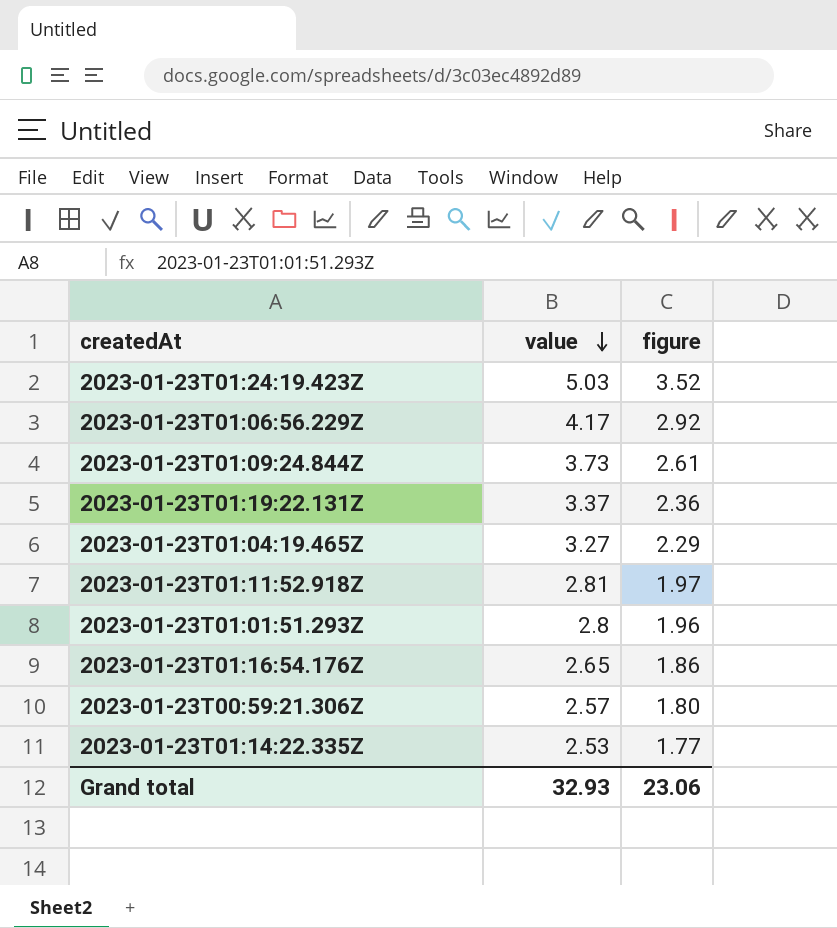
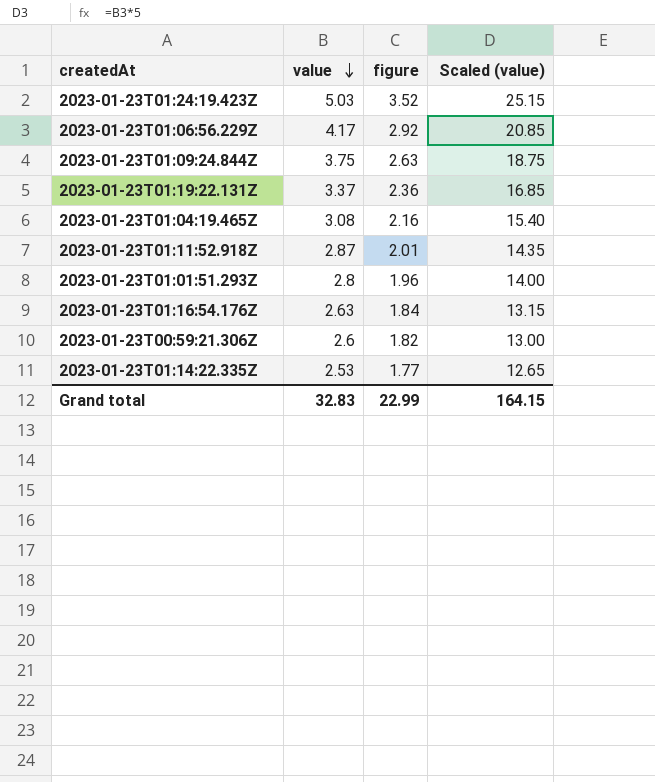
column Scaled (value) | formula: none -> [value] * 5
2023-01-23T01:09:24.844Z | value: 3.73 -> 3.75
2023-01-23T01:09:24.844Z | figure: 2.61 -> 2.63
2023-01-23T01:04:19.465Z | value: 3.27 -> 3.08
2023-01-23T01:04:19.465Z | figure: 2.29 -> 2.16
2023-01-23T01:11:52.918Z | value: 2.81 -> 2.87
2023-01-23T01:11:52.918Z | figure: 1.97 -> 2.01
2023-01-23T01:16:54.176Z | value: 2.65 -> 2.63
2023-01-23T01:16:54.176Z | figure: 1.86 -> 1.84
2023-01-23T00:59:21.306Z | value: 2.57 -> 2.6
2023-01-23T00:59:21.306Z | figure: 1.80 -> 1.82
Grand total | value: 32.93 -> 32.83
Grand total | figure: 23.06 -> 22.99

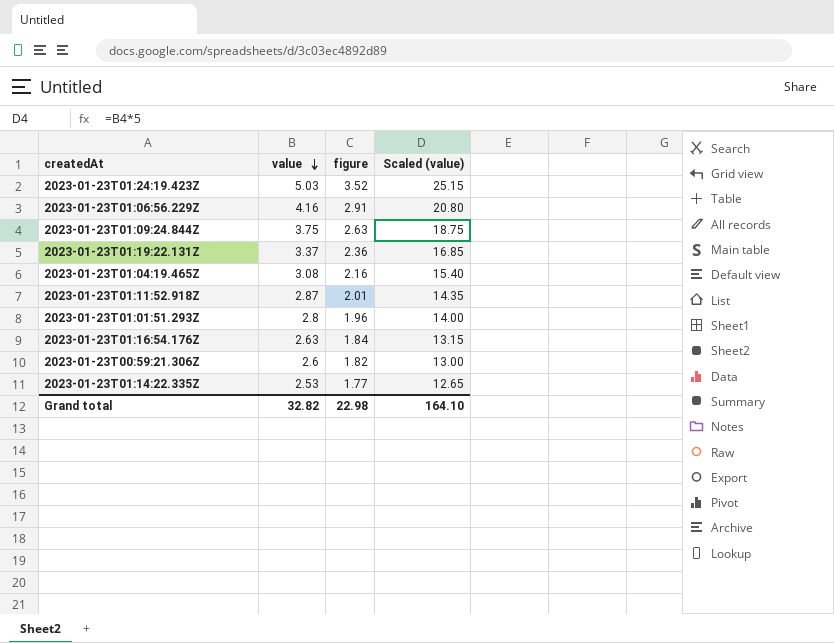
2023-01-23T01:06:56.229Z | value: 4.17 -> 4.16
2023-01-23T01:06:56.229Z | figure: 2.92 -> 2.91
2023-01-23T01:06:56.229Z | Scaled (value): 20.85 -> 20.80
Grand total | value: 32.83 -> 32.82
Grand total | figure: 22.99 -> 22.98
Grand total | Scaled (value): 164.15 -> 164.10

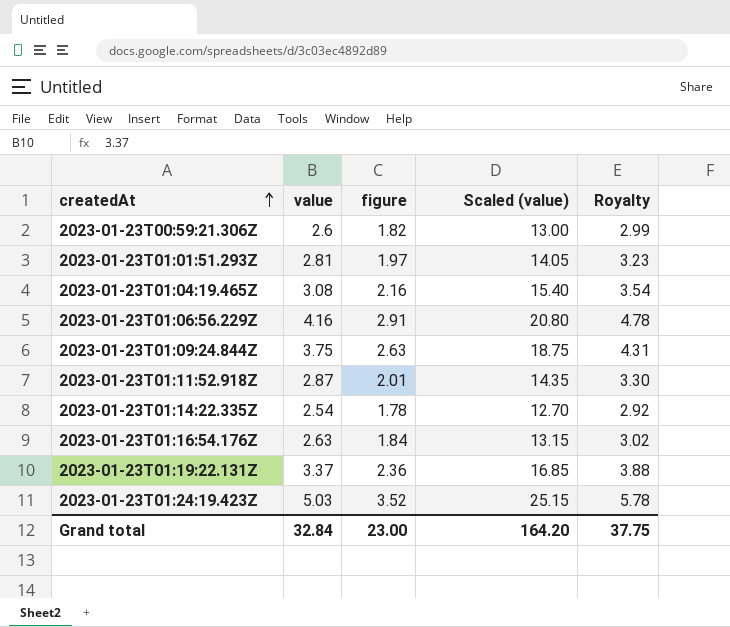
row order: value descending -> createdAt ascending
column Royalty | formula: none -> [value] * 1.15
2023-01-23T01:01:51.293Z | value: 2.8 -> 2.81
2023-01-23T01:01:51.293Z | figure: 1.96 -> 1.97
2023-01-23T01:01:51.293Z | Scaled (value): 14.00 -> 14.05
2023-01-23T01:14:22.335Z | value: 2.53 -> 2.54
2023-01-23T01:14:22.335Z | figure: 1.77 -> 1.78
2023-01-23T01:14:22.335Z | Scaled (value): 12.65 -> 12.70
Grand total | value: 32.82 -> 32.84
Grand total | figure: 22.98 -> 23.00
Grand total | Scaled (value): 164.10 -> 164.20

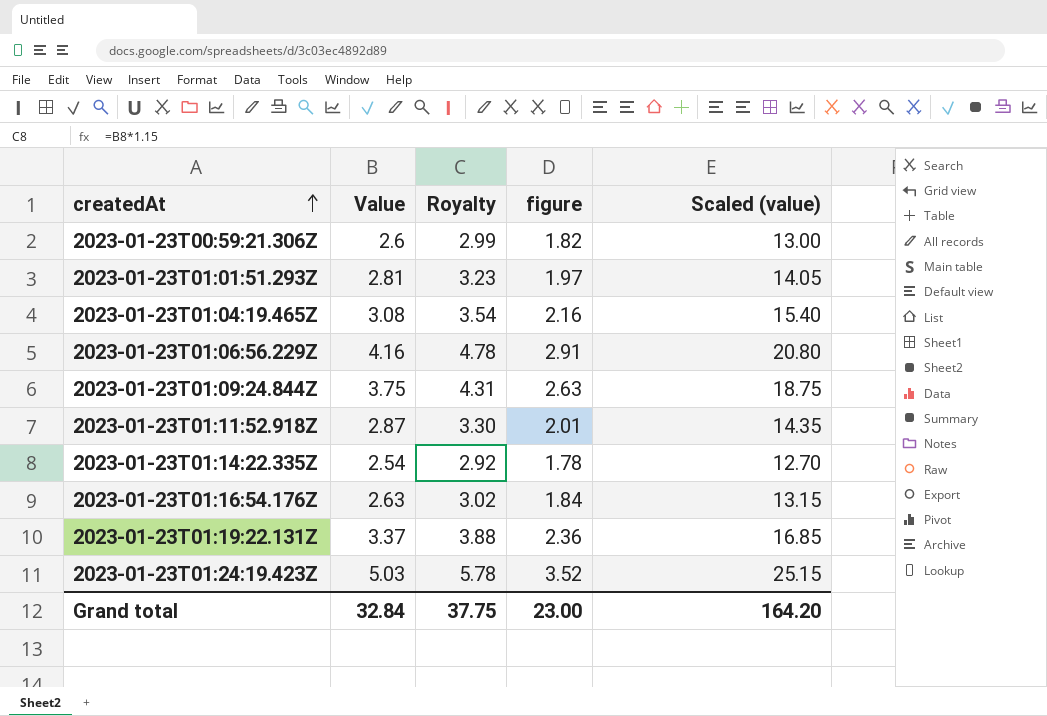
column name: value -> Value
column Royalty | position: 5 -> 3

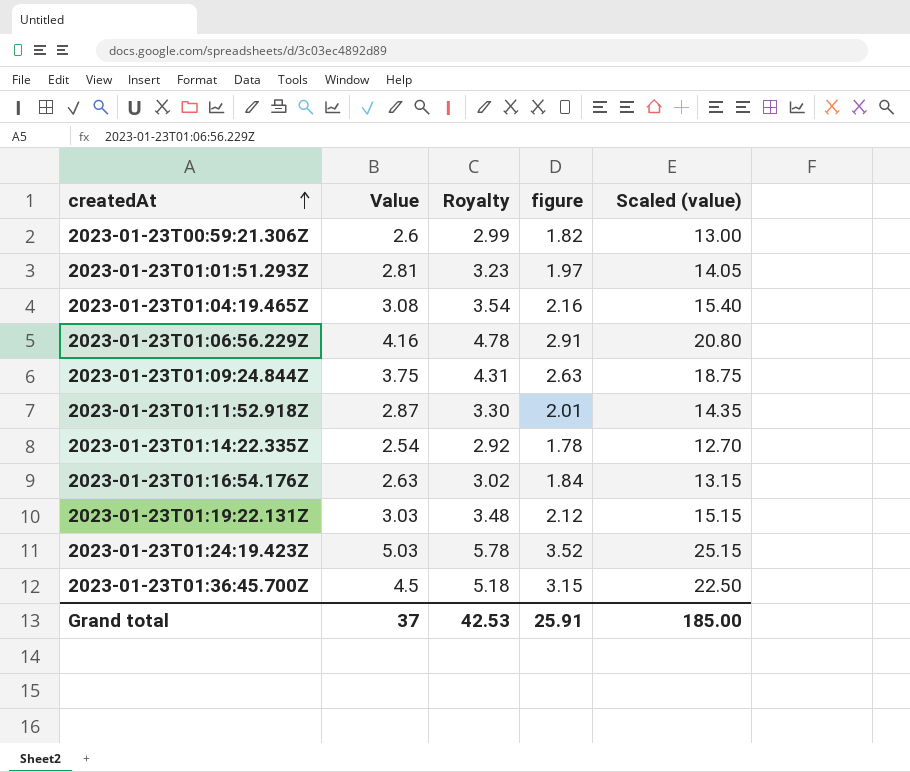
2023-01-23T01:19:22.131Z | Value: 3.37 -> 3.03
2023-01-23T01:19:22.131Z | Royalty: 3.88 -> 3.48
2023-01-23T01:19:22.131Z | figure: 2.36 -> 2.12
2023-01-23T01:19:22.131Z | Scaled (value): 16.85 -> 15.15
row 2023-01-23T01:36:45.700Z: none -> 4.5 | 5.18 | 3.15 | 22.50
Grand total | Value: 32.84 -> 37
Grand total | Royalty: 37.75 -> 42.53
Grand total | figure: 23.00 -> 25.91
Grand total | Scaled (value): 164.20 -> 185.00

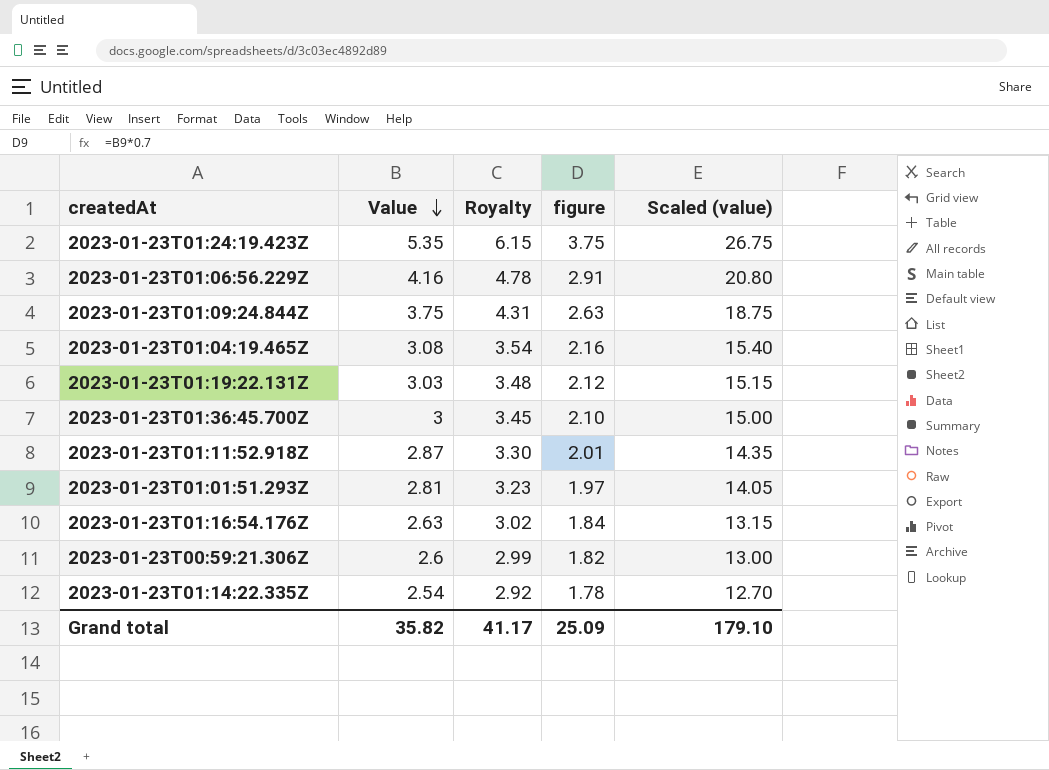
row order: createdAt ascending -> Value descending
2023-01-23T01:24:19.423Z | Value: 5.03 -> 5.35
2023-01-23T01:24:19.423Z | Royalty: 5.78 -> 6.15
2023-01-23T01:24:19.423Z | figure: 3.52 -> 3.75
2023-01-23T01:24:19.423Z | Scaled (value): 25.15 -> 26.75
2023-01-23T01:36:45.700Z | Value: 4.5 -> 3
2023-01-23T01:36:45.700Z | Royalty: 5.18 -> 3.45
2023-01-23T01:36:45.700Z | figure: 3.15 -> 2.10
2023-01-23T01:36:45.700Z | Scaled (value): 22.50 -> 15.00
Grand total | Value: 37 -> 35.82
Grand total | Royalty: 42.53 -> 41.17
Grand total | figure: 25.91 -> 25.09
Grand total | Scaled (value): 185.00 -> 179.10

